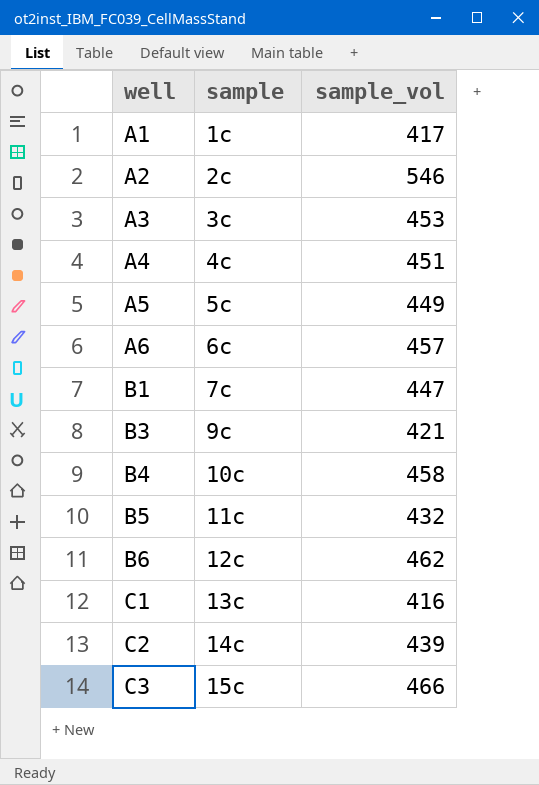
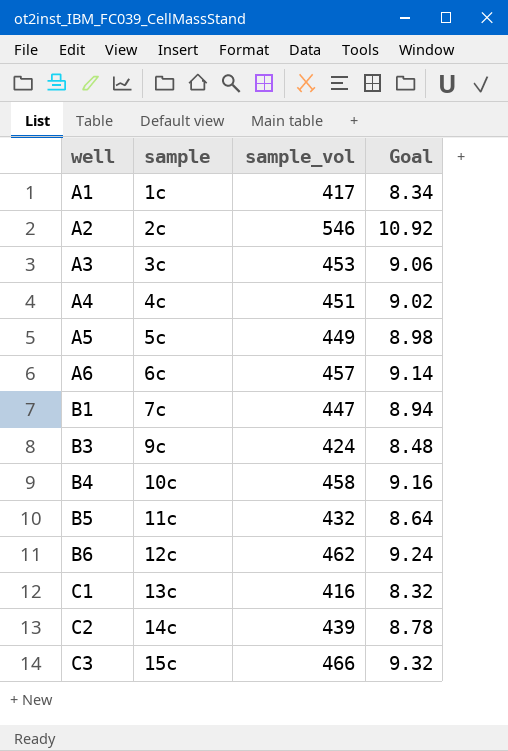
column Goal | formula: none -> [sample_vol] * 0.02
B3 | sample_vol: 421 -> 424

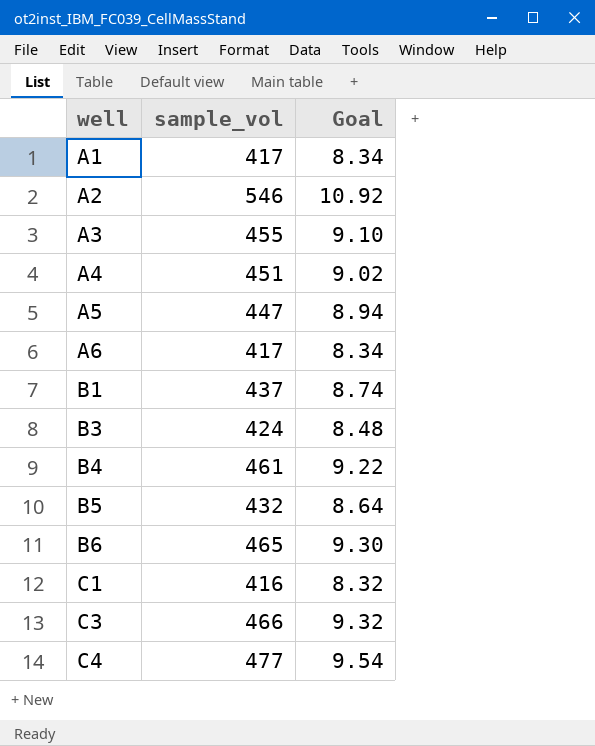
column sample | position: 2 -> none
row C2: 14c | 439 | 8.78 -> none
A3 | sample_vol: 453 -> 455
A3 | Goal: 9.06 -> 9.10
A5 | sample_vol: 449 -> 447
A5 | Goal: 8.98 -> 8.94
A6 | sample_vol: 457 -> 417
A6 | Goal: 9.14 -> 8.34
B1 | sample_vol: 447 -> 437
B1 | Goal: 8.94 -> 8.74
B4 | sample_vol: 458 -> 461
B4 | Goal: 9.16 -> 9.22
B6 | sample_vol: 462 -> 465
B6 | Goal: 9.24 -> 9.30
row C4: none -> 477 | 9.54

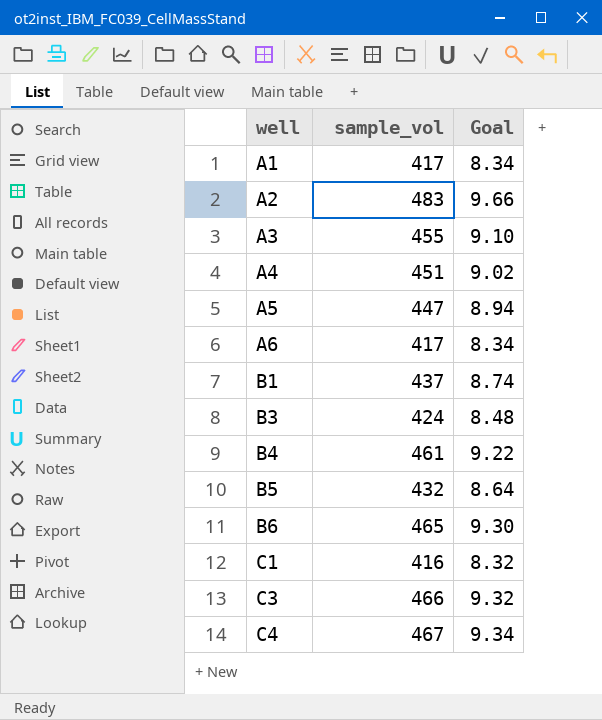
A2 | sample_vol: 546 -> 483
A2 | Goal: 10.92 -> 9.66
C4 | sample_vol: 477 -> 467
C4 | Goal: 9.54 -> 9.34

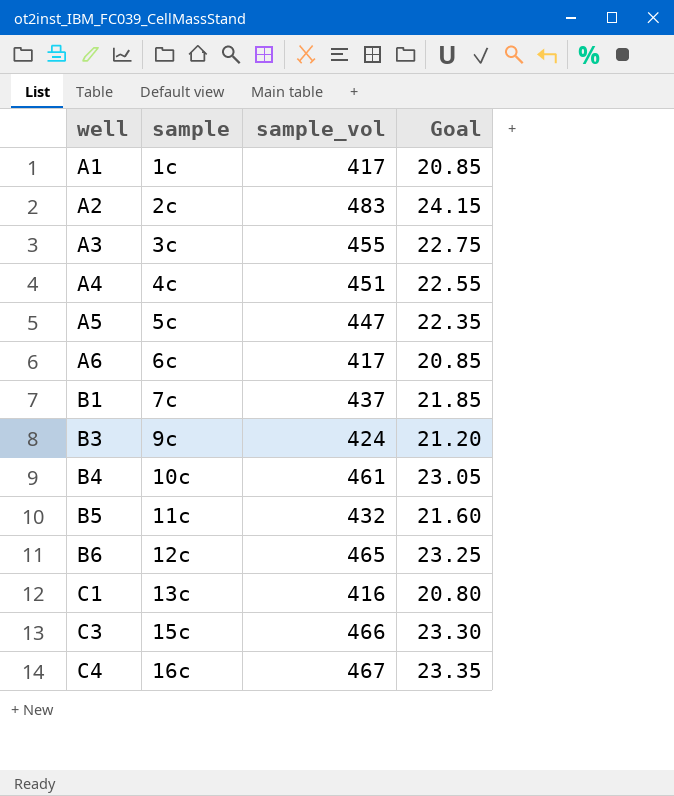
column sample | position: none -> 2
column Goal | formula: [sample_vol] * 0.02 -> [sample_vol] * 0.05

